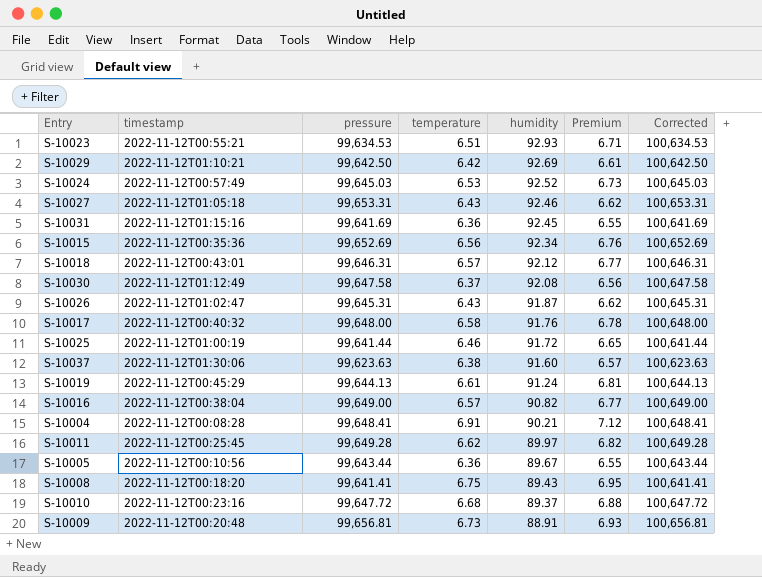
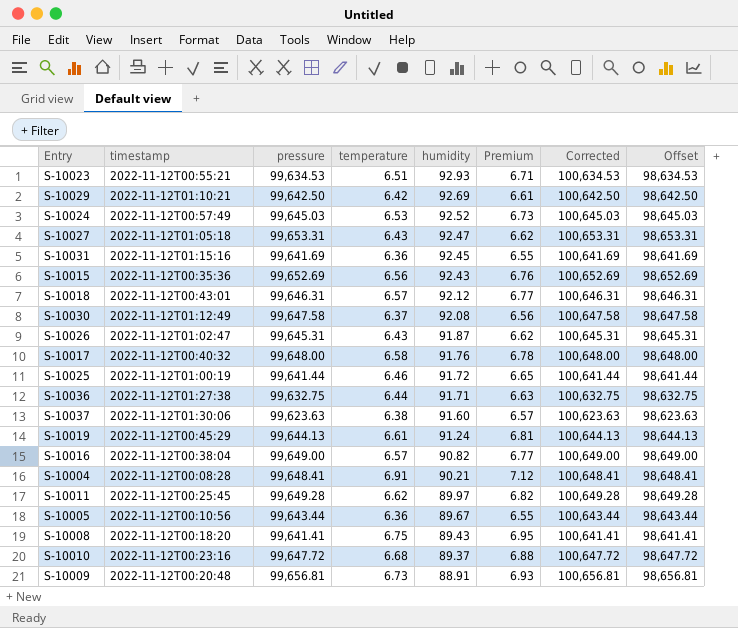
column Offset | formula: none -> [pressure] - 1000
S-10027 | humidity: 92.46 -> 92.47
S-10015 | humidity: 92.34 -> 92.43
row S-10036: none -> 2022-11-12T01:27:38 | 99,632.75 | 6.44 | 91.71 | 6.63 | 100,632.75 | 98,632.75

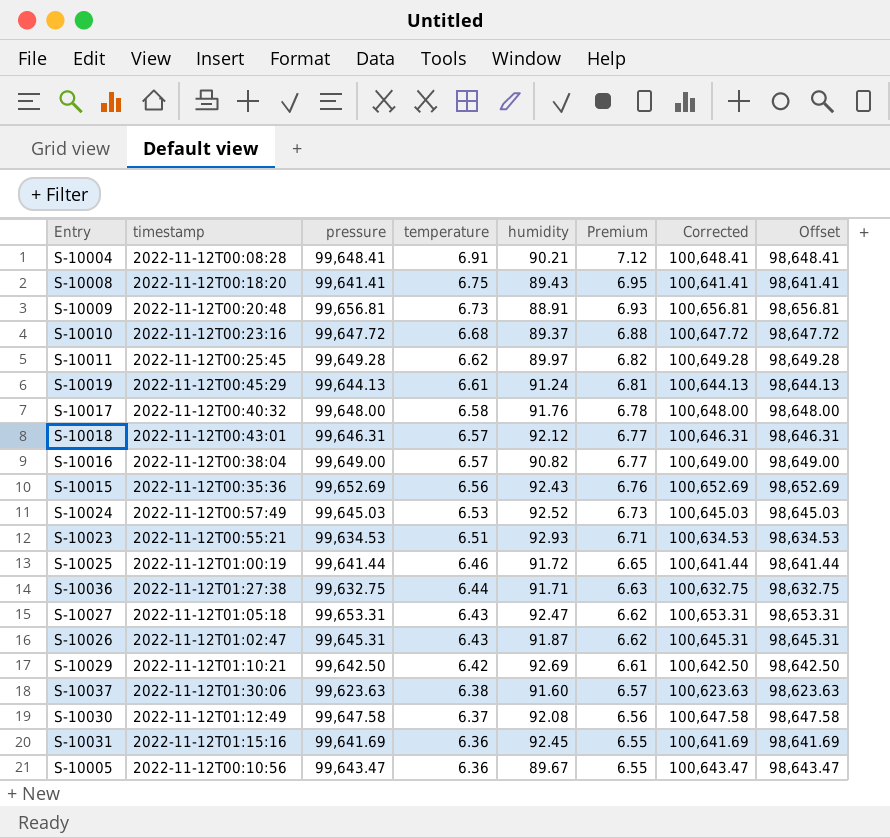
row order: humidity descending -> temperature descending
S-10005 | pressure: 99,643.44 -> 99,643.47
S-10005 | Corrected: 100,643.44 -> 100,643.47
S-10005 | Offset: 98,643.44 -> 98,643.47

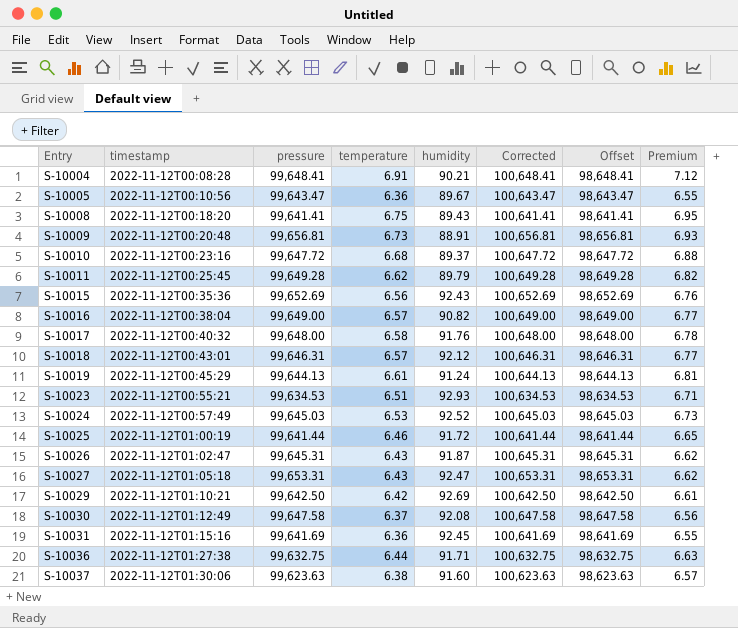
row order: temperature descending -> Entry ascending
column Premium | position: 6 -> 8
S-10011 | humidity: 89.97 -> 89.79

